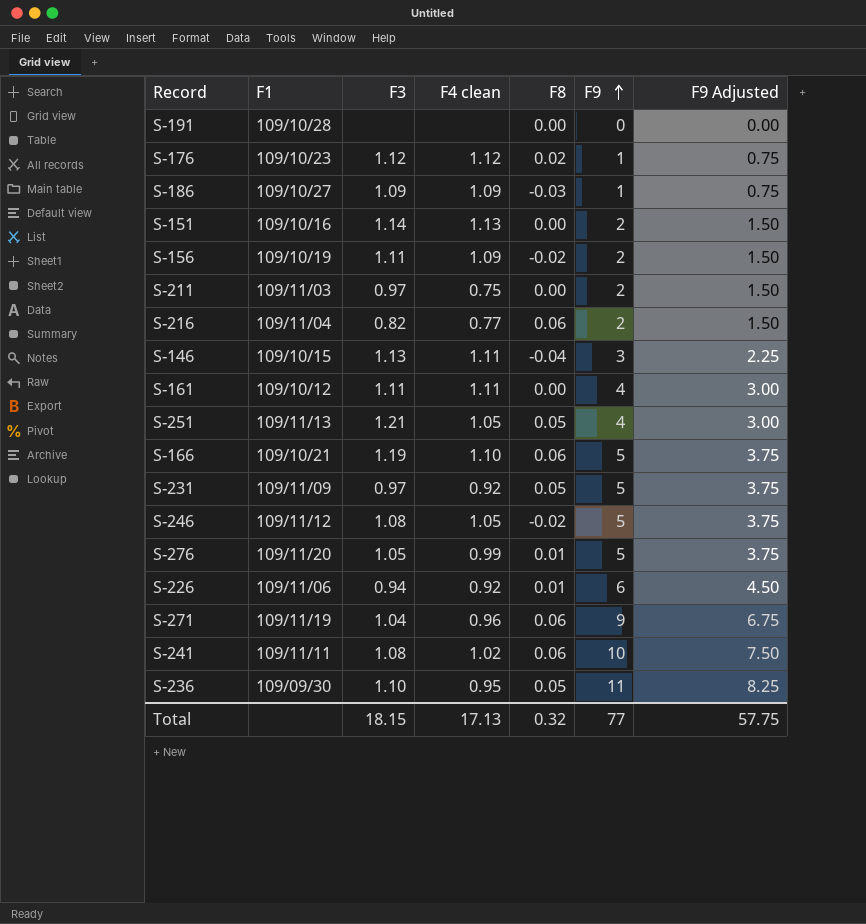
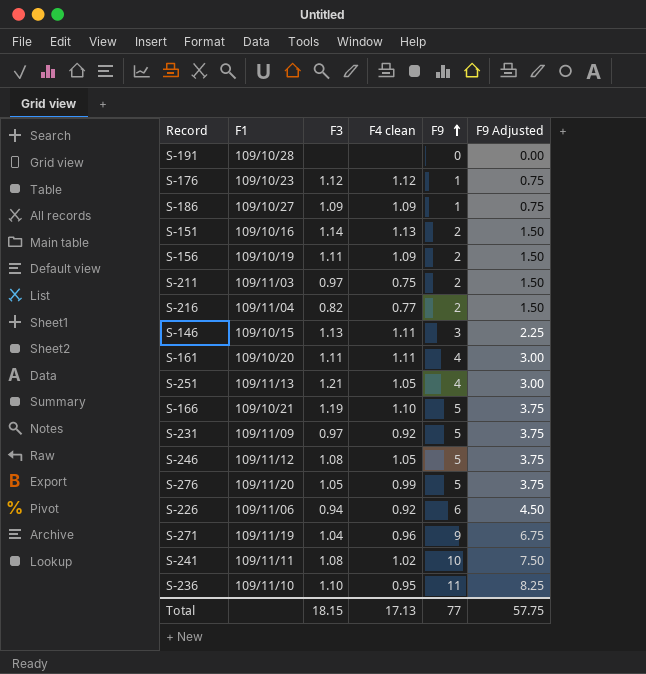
column F8 | position: 5 -> none
S-161 | F1: 109/10/12 -> 109/10/20
S-236 | F1: 109/09/30 -> 109/11/10

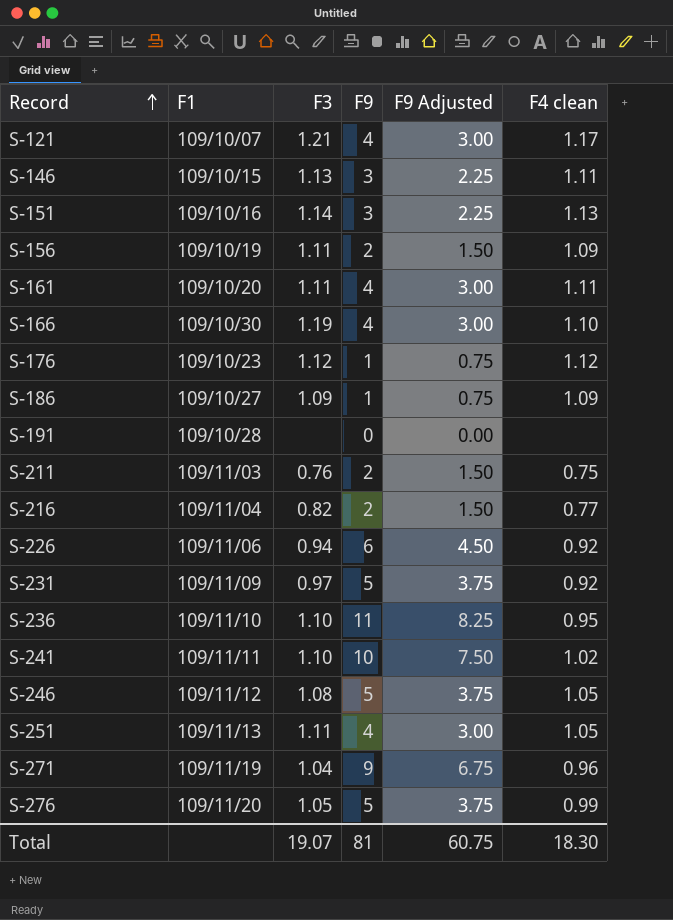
row order: F9 ascending -> Record ascending
column F4 clean | position: 4 -> 6
row S-121: none -> 109/10/07 | 1.21 | 4 | 3.00 | 1.17
S-151 | F9: 2 -> 3
S-151 | F9 Adjusted: 1.50 -> 2.25
S-166 | F1: 109/10/21 -> 109/10/30
S-166 | F9: 5 -> 4
S-166 | F9 Adjusted: 3.75 -> 3.00
S-211 | F3: 0.97 -> 0.76
S-241 | F3: 1.08 -> 1.10
S-251 | F3: 1.21 -> 1.11
Total | F3: 18.15 -> 19.07
Total | F9: 77 -> 81
Total | F9 Adjusted: 57.75 -> 60.75
Total | F4 clean: 17.13 -> 18.30

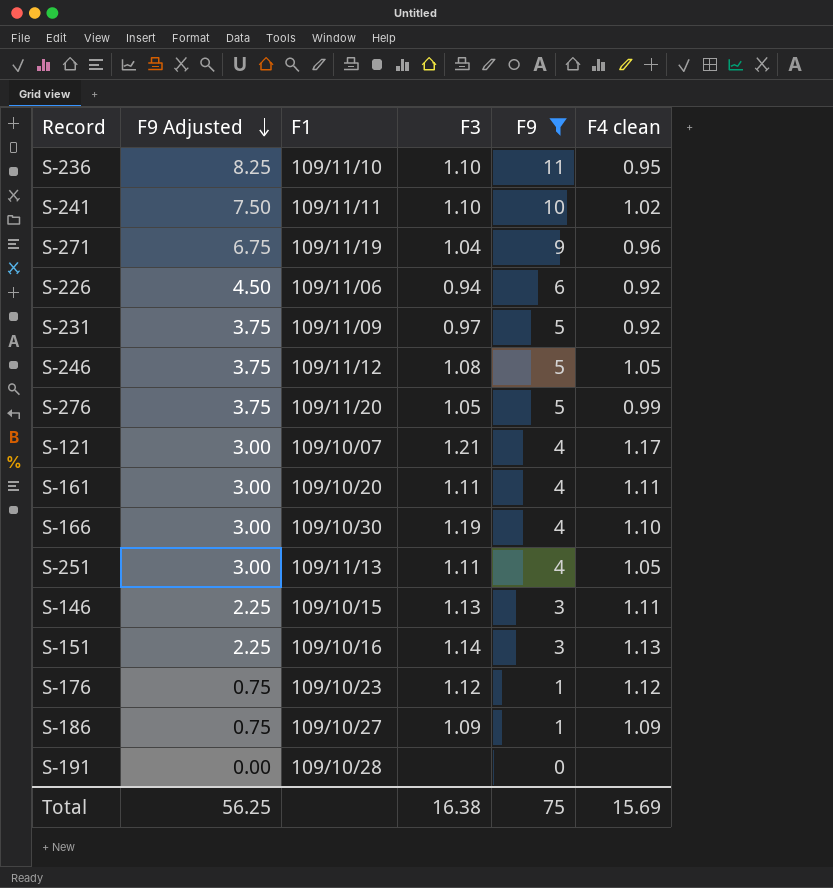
filter: none -> F9 != 2
row order: Record ascending -> F9 Adjusted descending
column F9 Adjusted | position: 5 -> 2
Total | F9 Adjusted: 60.75 -> 56.25
Total | F3: 19.07 -> 16.38
Total | F9: 81 -> 75
Total | F4 clean: 18.30 -> 15.69

